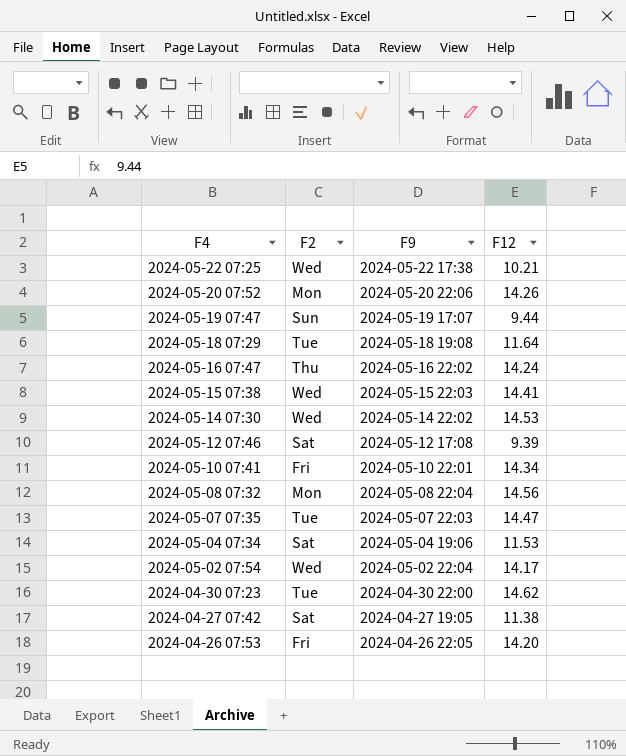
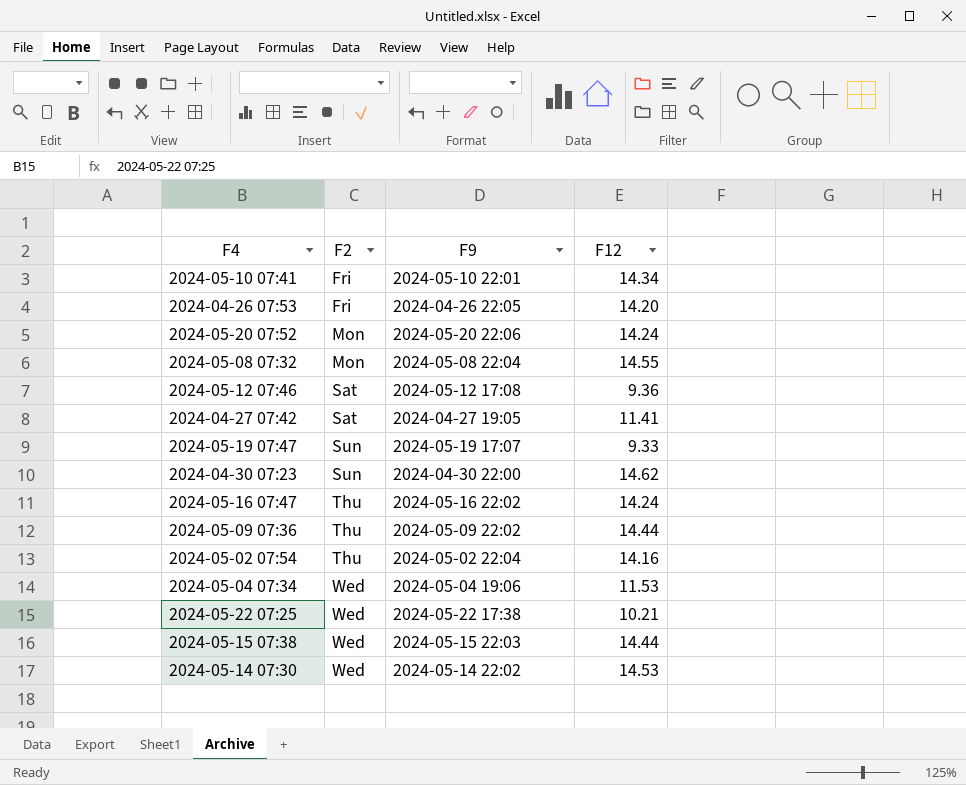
row order: F4 descending -> F2 ascending
row 2024-05-18 07:29: Tue | 2024-05-18 19:08 | 11.64 -> none
row 2024-05-07 07:35: Tue | 2024-05-07 22:03 | 14.47 -> none
2024-05-20 07:52 | F12: 14.26 -> 14.24
2024-05-08 07:32 | F12: 14.56 -> 14.55
2024-05-12 07:46 | F12: 9.39 -> 9.36
2024-04-27 07:42 | F12: 11.38 -> 11.41
2024-05-19 07:47 | F12: 9.44 -> 9.33
2024-04-30 07:23 | F2: Tue -> Sun
row 2024-05-09 07:36: none -> Thu | 2024-05-09 22:02 | 14.44
2024-05-02 07:54 | F2: Wed -> Thu
2024-05-02 07:54 | F12: 14.17 -> 14.16
2024-05-04 07:34 | F2: Sat -> Wed
2024-05-15 07:38 | F12: 14.41 -> 14.44

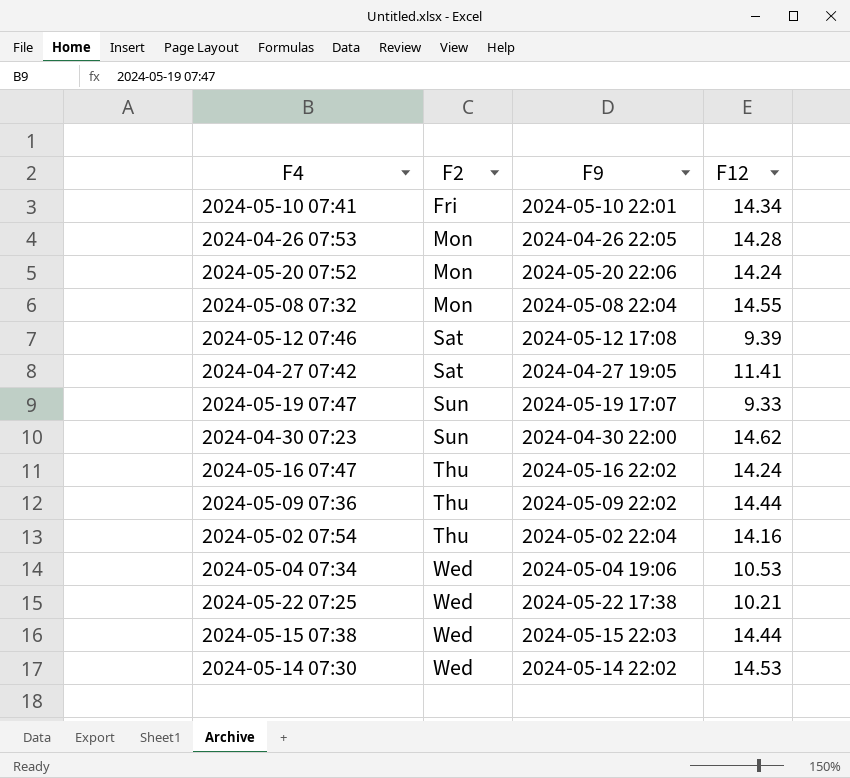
2024-04-26 07:53 | F2: Fri -> Mon
2024-04-26 07:53 | F12: 14.20 -> 14.28
2024-05-12 07:46 | F12: 9.36 -> 9.39
2024-05-04 07:34 | F12: 11.53 -> 10.53

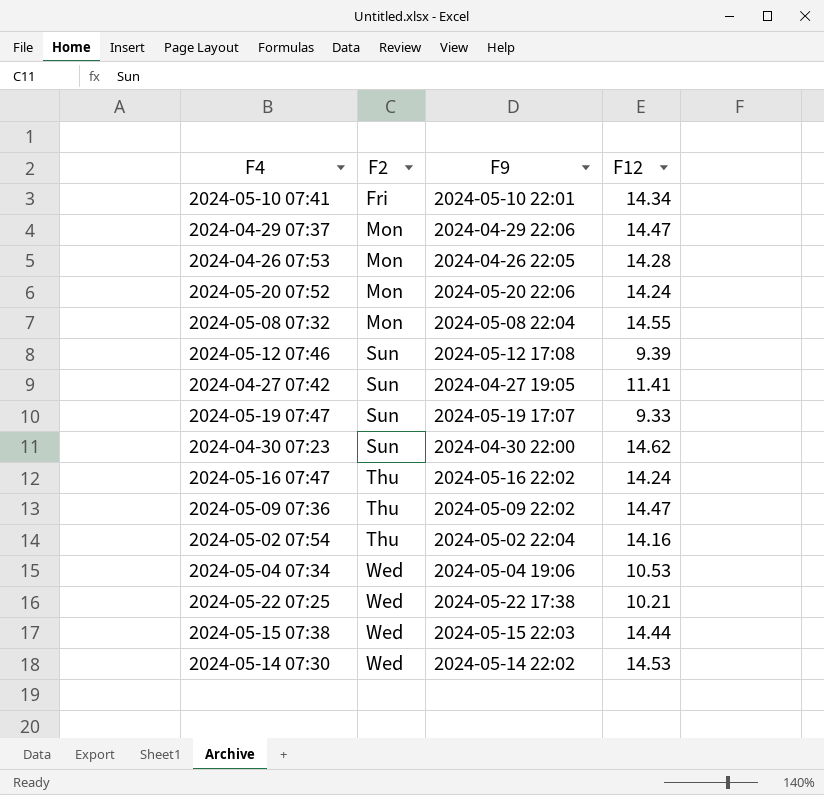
row 2024-04-29 07:37: none -> Mon | 2024-04-29 22:06 | 14.47
2024-05-12 07:46 | F2: Sat -> Sun
2024-04-27 07:42 | F2: Sat -> Sun
2024-05-09 07:36 | F12: 14.44 -> 14.47

